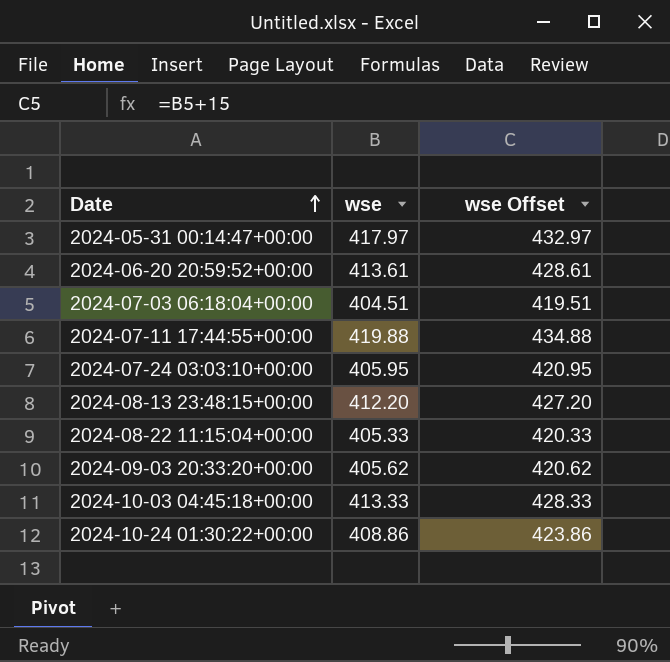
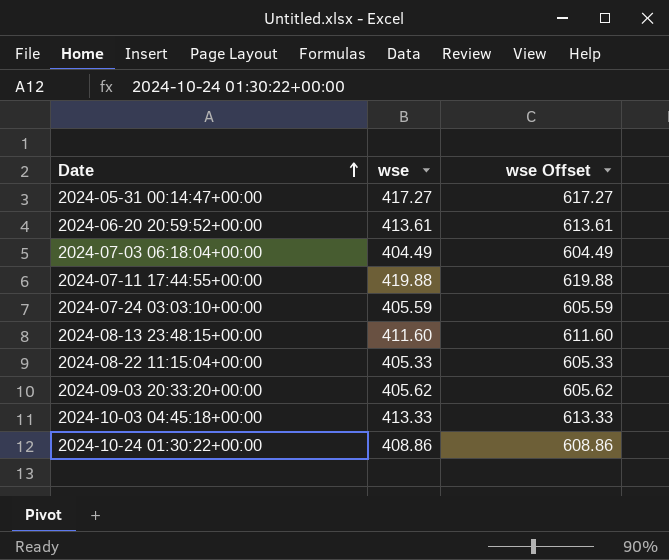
column wse Offset | formula: [wse] + 15 -> [wse] + 200
2024-05-31 00:14:47+00:00 | wse: 417.97 -> 417.27
2024-07-03 06:18:04+00:00 | wse: 404.51 -> 404.49
2024-07-24 03:03:10+00:00 | wse: 405.95 -> 405.59
2024-08-13 23:48:15+00:00 | wse: 412.20 -> 411.60

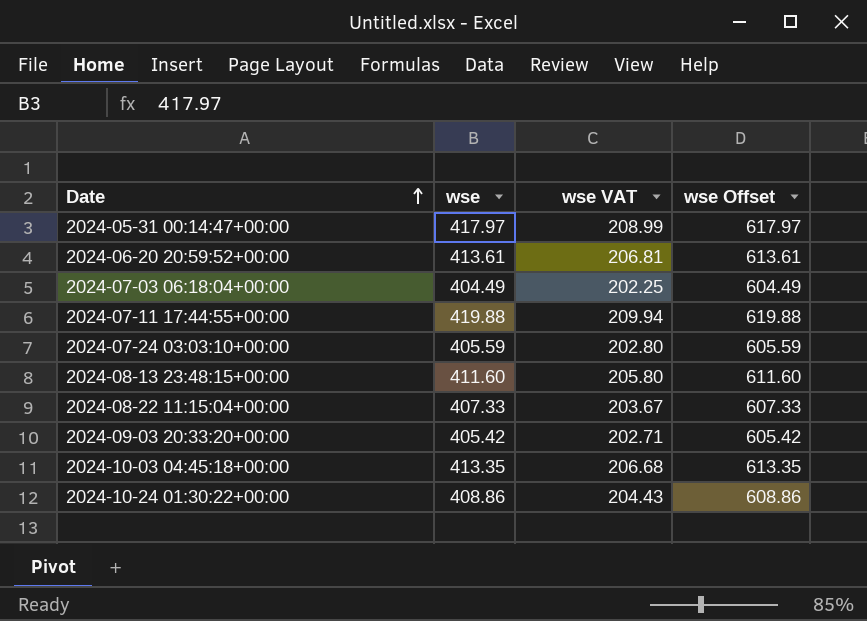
column wse VAT | formula: none -> [wse] * 0.5
2024-05-31 00:14:47+00:00 | wse: 417.27 -> 417.97
2024-05-31 00:14:47+00:00 | wse Offset: 617.27 -> 617.97
2024-08-22 11:15:04+00:00 | wse: 405.33 -> 407.33
2024-08-22 11:15:04+00:00 | wse Offset: 605.33 -> 607.33
2024-09-03 20:33:20+00:00 | wse: 405.62 -> 405.42
2024-09-03 20:33:20+00:00 | wse Offset: 605.62 -> 605.42
2024-10-03 04:45:18+00:00 | wse: 413.33 -> 413.35
2024-10-03 04:45:18+00:00 | wse Offset: 613.33 -> 613.35

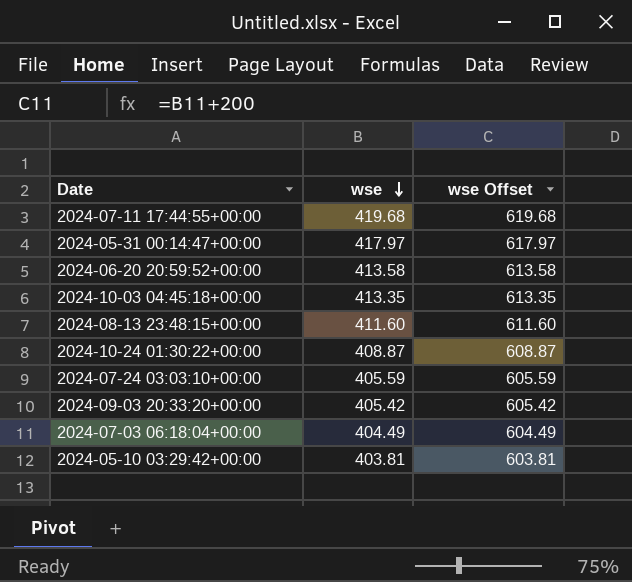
row order: Date ascending -> wse descending
column wse VAT | formula: [wse] * 0.5 -> none
row 2024-08-22 11:15:04+00:00: 407.33 | 203.67 | 607.33 -> none
2024-07-11 17:44:55+00:00 | wse: 419.88 -> 419.68
2024-07-11 17:44:55+00:00 | wse Offset: 619.88 -> 619.68
2024-06-20 20:59:52+00:00 | wse: 413.61 -> 413.58
2024-06-20 20:59:52+00:00 | wse Offset: 613.61 -> 613.58
2024-10-24 01:30:22+00:00 | wse: 408.86 -> 408.87
2024-10-24 01:30:22+00:00 | wse Offset: 608.86 -> 608.87
row 2024-05-10 03:29:42+00:00: none -> 403.81 | 603.81

